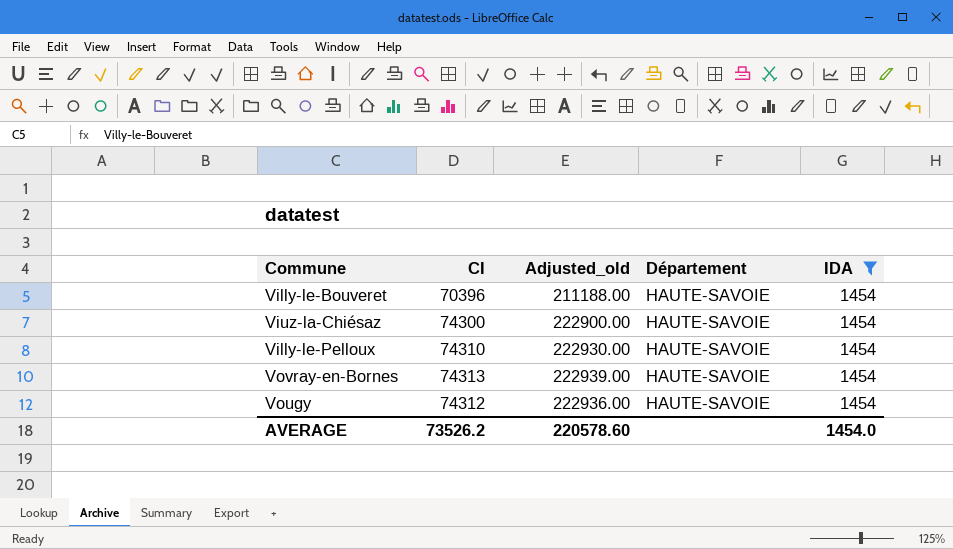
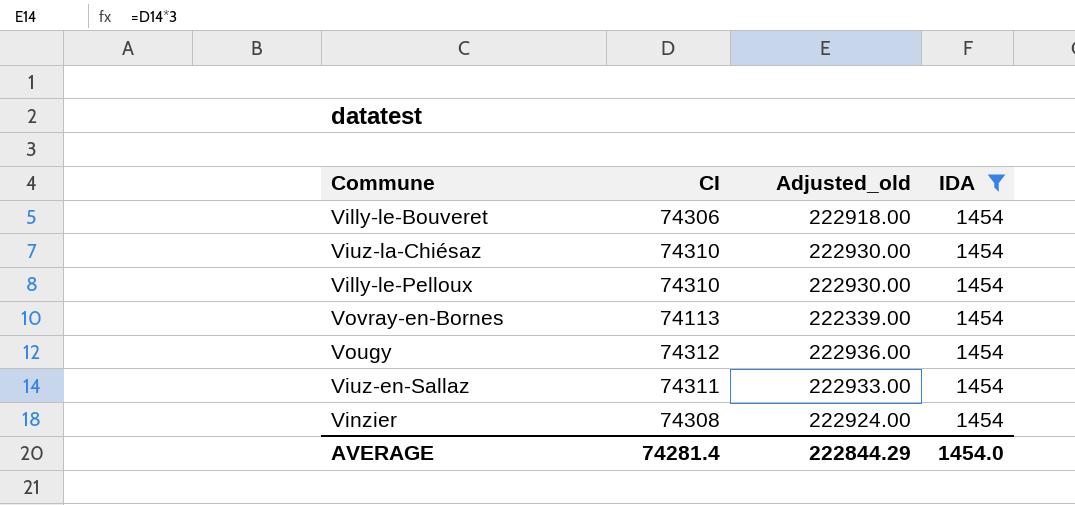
column Département | position: 4 -> none
Villy-le-Bouveret | CI: 70396 -> 74306
Villy-le-Bouveret | Adjusted_old: 211188.00 -> 222918.00
Viuz-la-Chiésaz | CI: 74300 -> 74310
Viuz-la-Chiésaz | Adjusted_old: 222900.00 -> 222930.00
Vovray-en-Bornes | CI: 74313 -> 74113
Vovray-en-Bornes | Adjusted_old: 222939.00 -> 222339.00
row Viuz-en-Sallaz: none -> 74311 | 222933.00 | 1454
row Vinzier: none -> 74308 | 222924.00 | 1454
AVERAGE | CI: 73526.2 -> 74281.4
AVERAGE | Adjusted_old: 220578.60 -> 222844.29

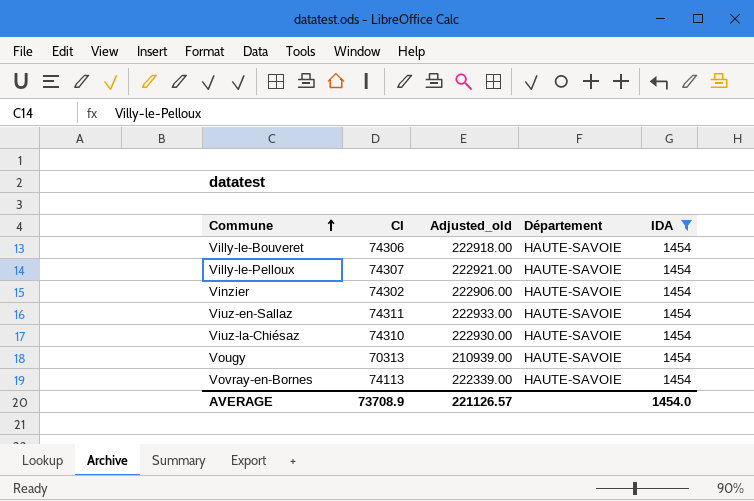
row order: none -> Commune ascending
column Département | position: none -> 4
Villy-le-Pelloux | CI: 74310 -> 74307
Villy-le-Pelloux | Adjusted_old: 222930.00 -> 222921.00
Vinzier | CI: 74308 -> 74302
Vinzier | Adjusted_old: 222924.00 -> 222906.00
Vougy | CI: 74312 -> 70313
Vougy | Adjusted_old: 222936.00 -> 210939.00
AVERAGE | CI: 74281.4 -> 73708.9
AVERAGE | Adjusted_old: 222844.29 -> 221126.57

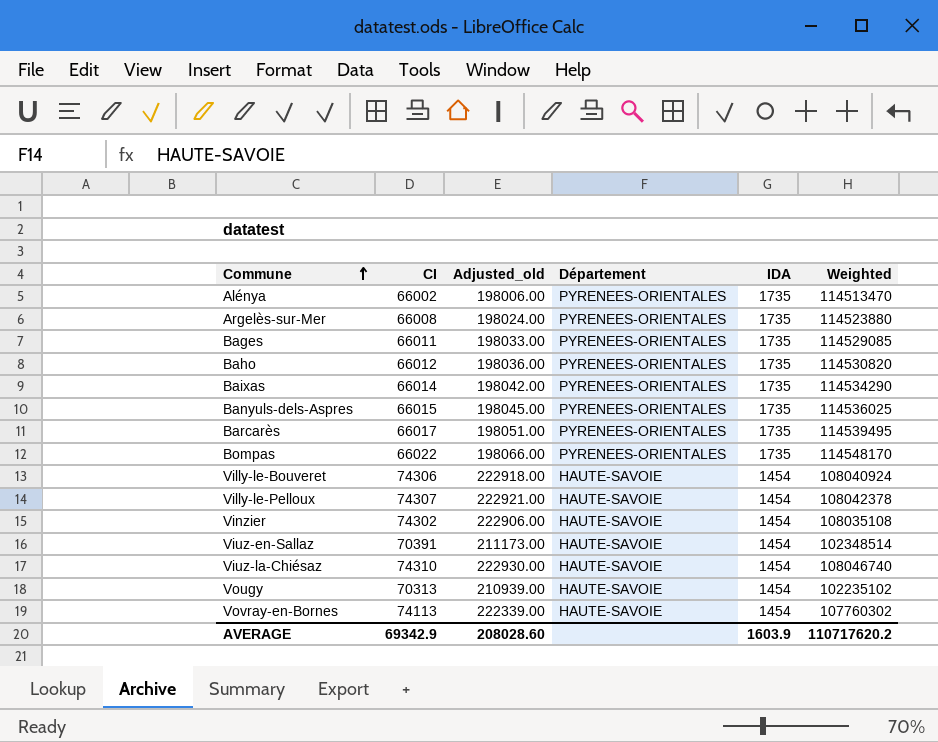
filter: IDA = 1454 -> none
column Weighted | formula: none -> [CI] * [IDA]
Viuz-en-Sallaz | CI: 74311 -> 70391
Viuz-en-Sallaz | Adjusted_old: 222933.00 -> 211173.00
AVERAGE | CI: 73708.9 -> 69342.9
AVERAGE | Adjusted_old: 221126.57 -> 208028.60
AVERAGE | IDA: 1454.0 -> 1603.9

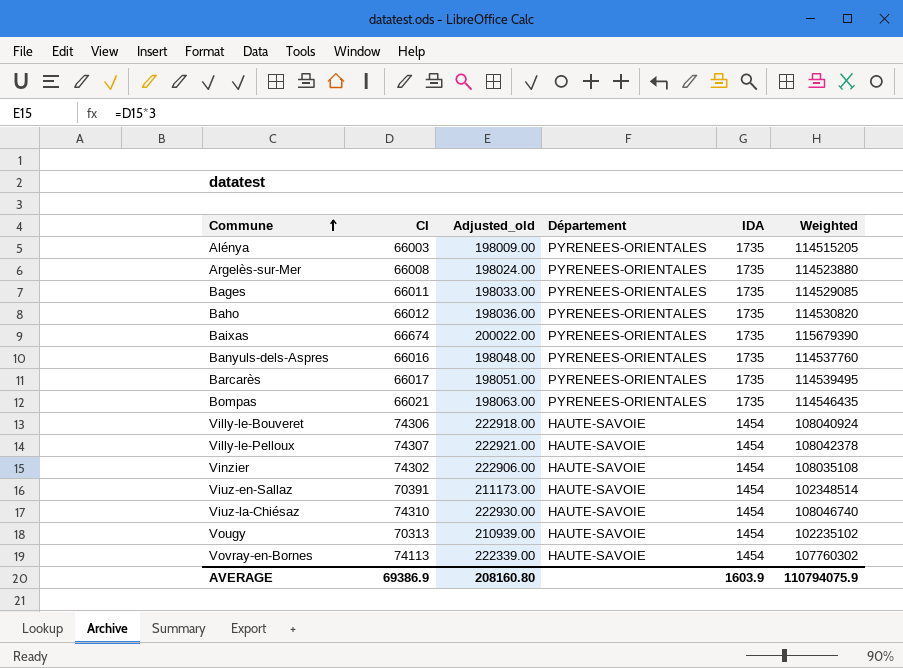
Alénya | CI: 66002 -> 66003
Alénya | Adjusted_old: 198006.00 -> 198009.00
Alénya | Weighted: 114513470 -> 114515205
Baixas | CI: 66014 -> 66674
Baixas | Adjusted_old: 198042.00 -> 200022.00
Baixas | Weighted: 114534290 -> 115679390
Banyuls-dels-Aspres | CI: 66015 -> 66016
Banyuls-dels-Aspres | Adjusted_old: 198045.00 -> 198048.00
Banyuls-dels-Aspres | Weighted: 114536025 -> 114537760
Bompas | CI: 66022 -> 66021
Bompas | Adjusted_old: 198066.00 -> 198063.00
Bompas | Weighted: 114548170 -> 114546435
AVERAGE | CI: 69342.9 -> 69386.9
AVERAGE | Adjusted_old: 208028.60 -> 208160.80
AVERAGE | Weighted: 110717620.2 -> 110794075.9

